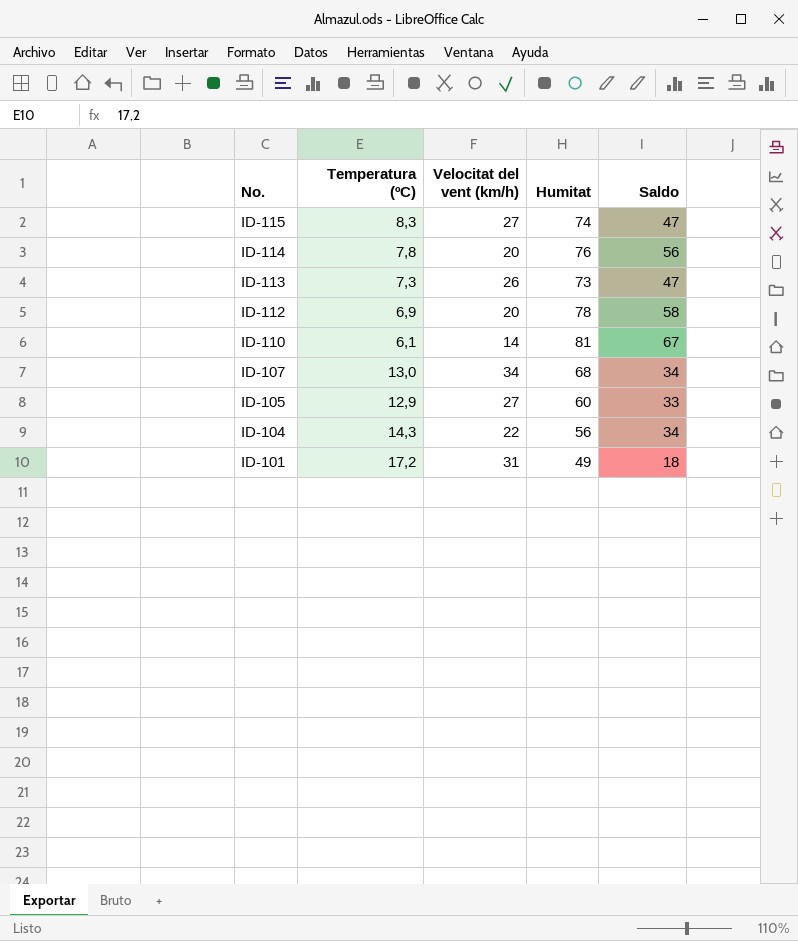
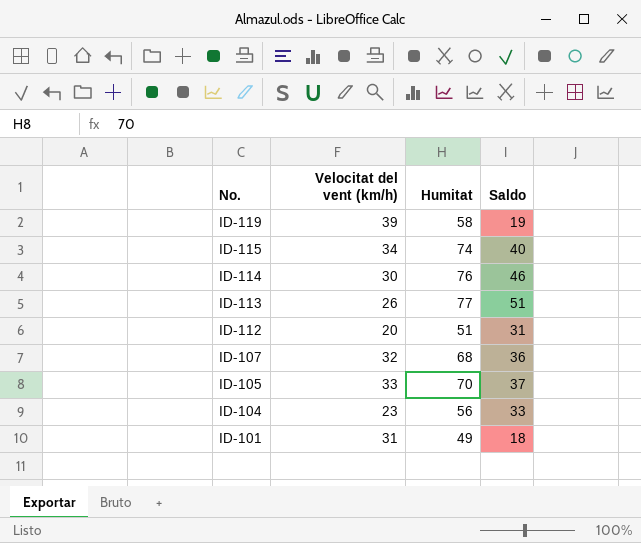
column Temperatura (ºC) | position: 2 -> none
row ID-110: 6,1 | 14 | 81 | 67 -> none
row ID-119: none -> 39 | 58 | 19
ID-115 | Velocitat del vent (km/h): 27 -> 34
ID-115 | Saldo: 47 -> 40
ID-114 | Velocitat del vent (km/h): 20 -> 30
ID-114 | Saldo: 56 -> 46
ID-113 | Humitat: 73 -> 77
ID-113 | Saldo: 47 -> 51
ID-112 | Humitat: 78 -> 51
ID-112 | Saldo: 58 -> 31
ID-107 | Velocitat del vent (km/h): 34 -> 32
ID-107 | Saldo: 34 -> 36
ID-105 | Velocitat del vent (km/h): 27 -> 33
ID-105 | Humitat: 60 -> 70
ID-105 | Saldo: 33 -> 37
ID-104 | Velocitat del vent (km/h): 22 -> 23
ID-104 | Saldo: 34 -> 33

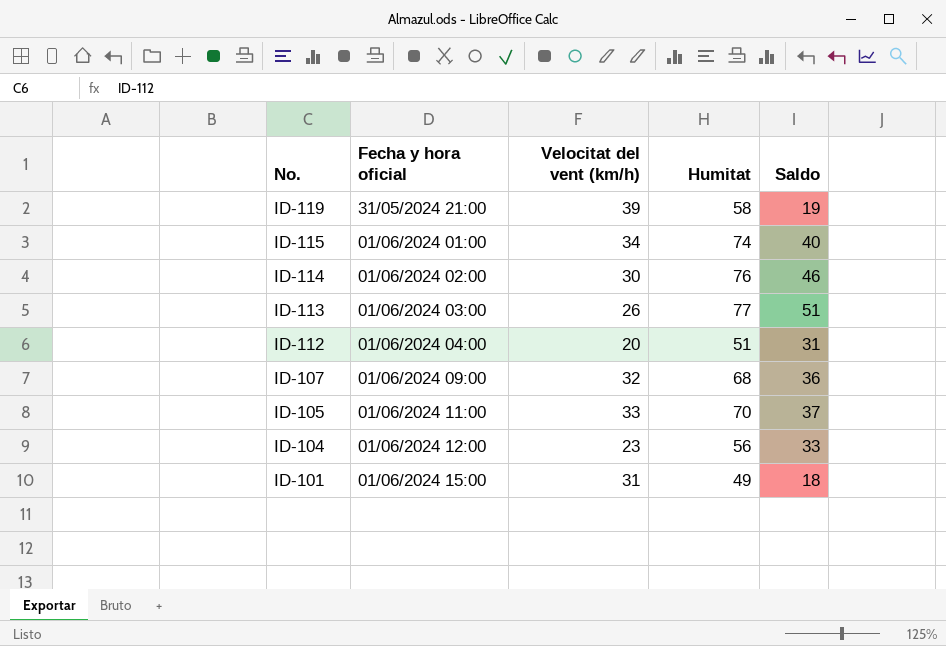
column Fecha y hora oficial | position: none -> 2

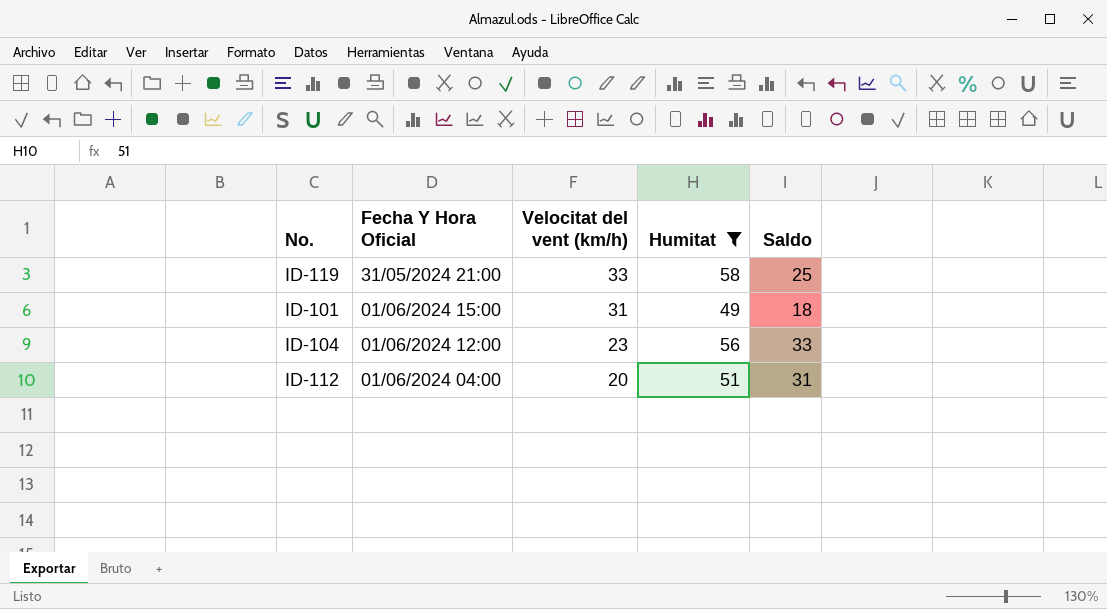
filter: none -> Humitat <= 58
row order: No. descending -> Velocitat del vent (km/h) descending
column name: Fecha y hora oficial -> Fecha Y Hora Oficial
ID-119 | Velocitat del vent (km/h): 39 -> 33
ID-119 | Saldo: 19 -> 25

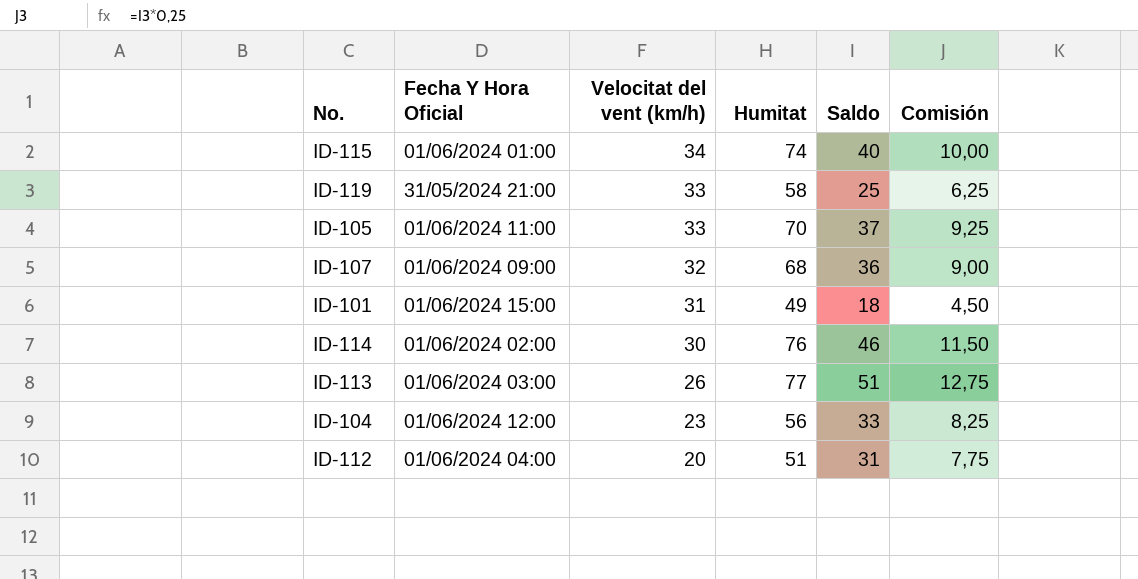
filter: Humitat <= 58 -> none
column Comisión | formula: none -> [Saldo] * 0,25

